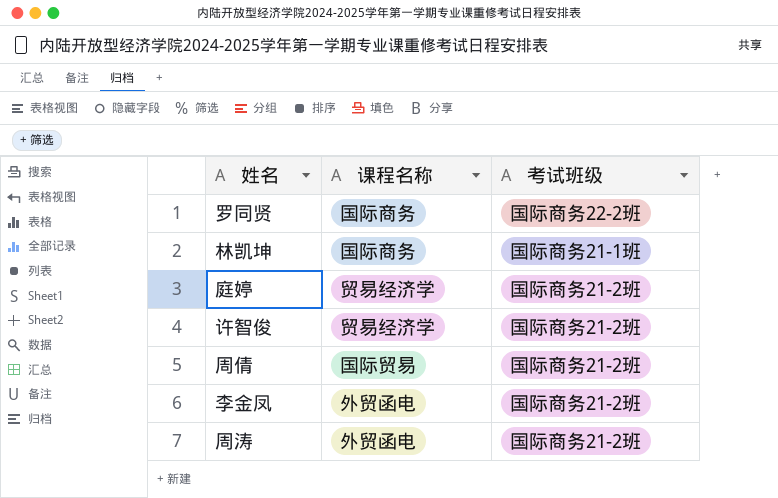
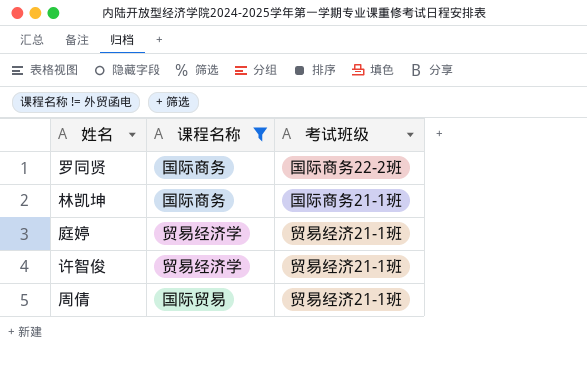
filter: none -> 课程名称 != 外贸函电
庭婷 | 考试班级: 国际商务21-2班 -> 贸易经济21-1班
许智俊 | 考试班级: 国际商务21-2班 -> 贸易经济21-1班
周倩 | 考试班级: 国际商务21-2班 -> 贸易经济21-1班

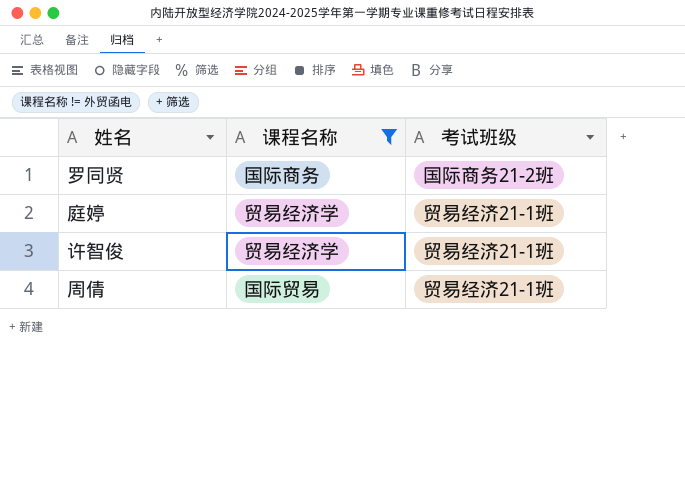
row 林凯坤: 国际商务 | 国际商务21-1班 -> none
罗同贤 | 考试班级: 国际商务22-2班 -> 国际商务21-2班

